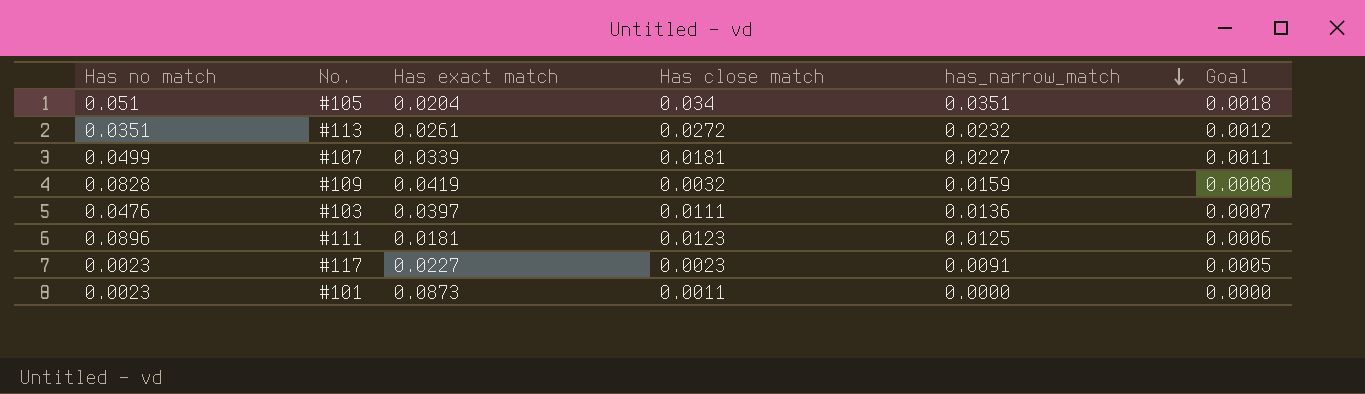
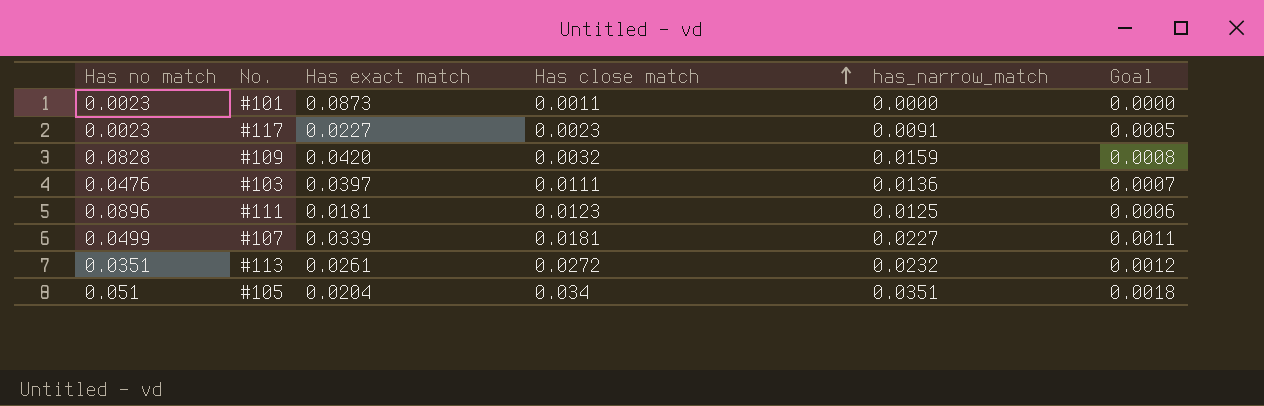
row order: has_narrow_match descending -> Has close match ascending
#109 | Has exact match: 0.0419 -> 0.0420

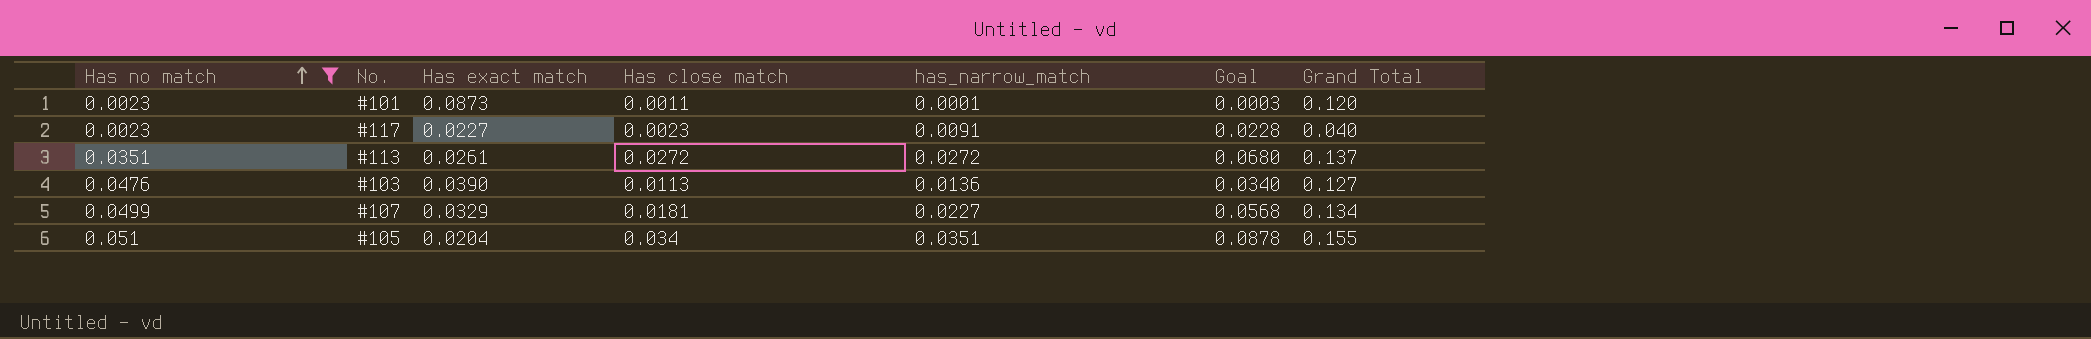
filter: none -> Has no match <= 0.051
row order: Has close match ascending -> Has no match ascending
column Goal | formula: [has_narrow_match] * 0.05 -> [has_narrow_match] * 2.5
column Grand Total | position: none -> 7
#101 | has_narrow_match: 0.0000 -> 0.0001
#113 | has_narrow_match: 0.0232 -> 0.0272
#103 | Has exact match: 0.0397 -> 0.0390
#103 | Has close match: 0.0111 -> 0.0113
#107 | Has exact match: 0.0339 -> 0.0329

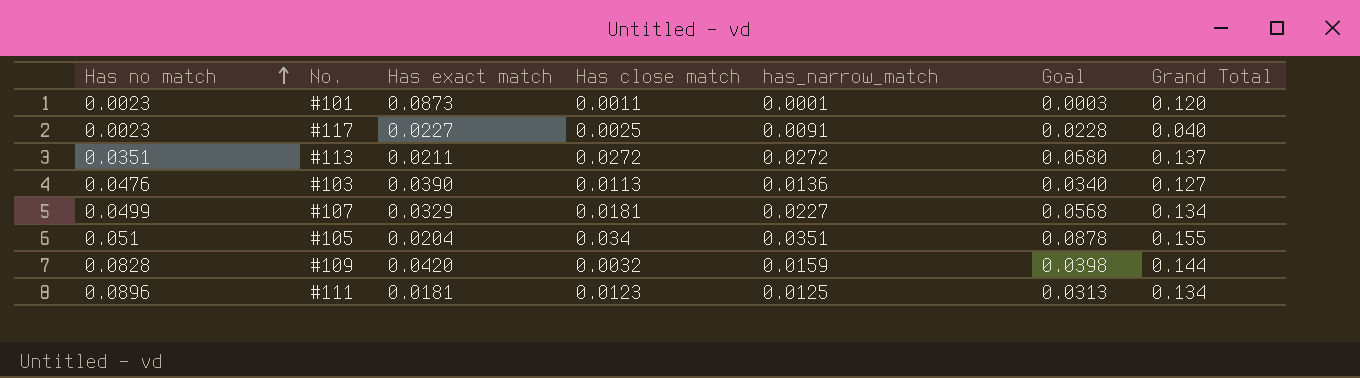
filter: Has no match <= 0.051 -> none
#117 | Has close match: 0.0023 -> 0.0025
#113 | Has exact match: 0.0261 -> 0.0211

